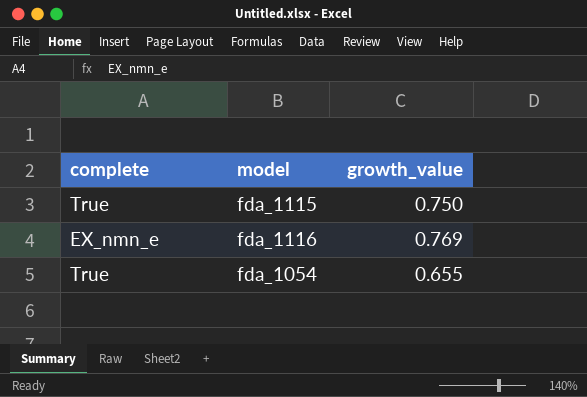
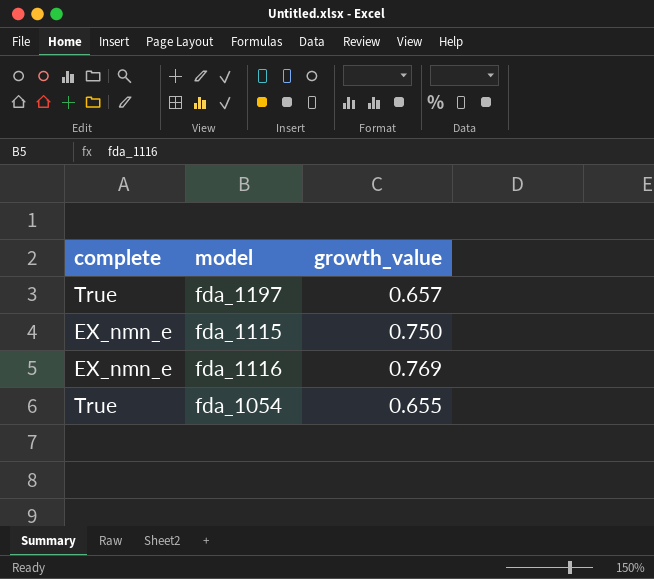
row fda_1197: none -> True | 0.657
fda_1115 | complete: True -> EX_nmn_e

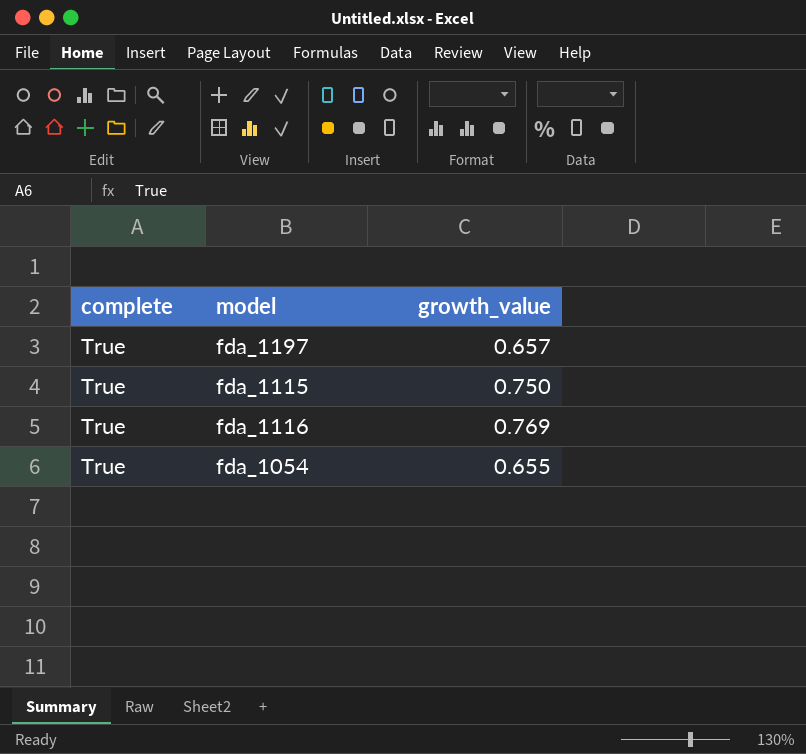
fda_1115 | complete: EX_nmn_e -> True
fda_1116 | complete: EX_nmn_e -> True

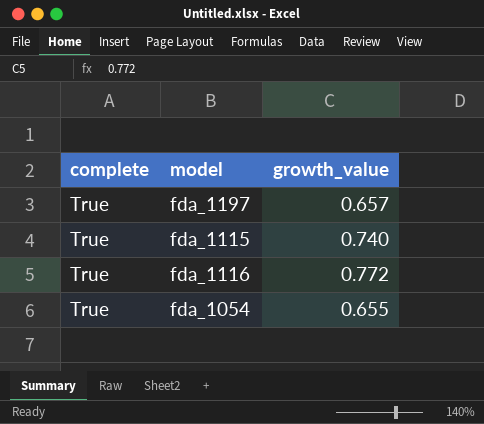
fda_1115 | growth_value: 0.750 -> 0.740
fda_1116 | growth_value: 0.769 -> 0.772

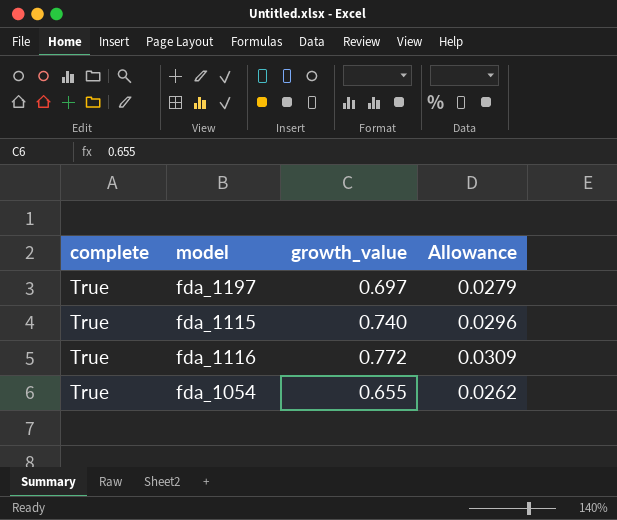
column Allowance | formula: none -> [growth_value] * 0.04
fda_1197 | growth_value: 0.657 -> 0.697

